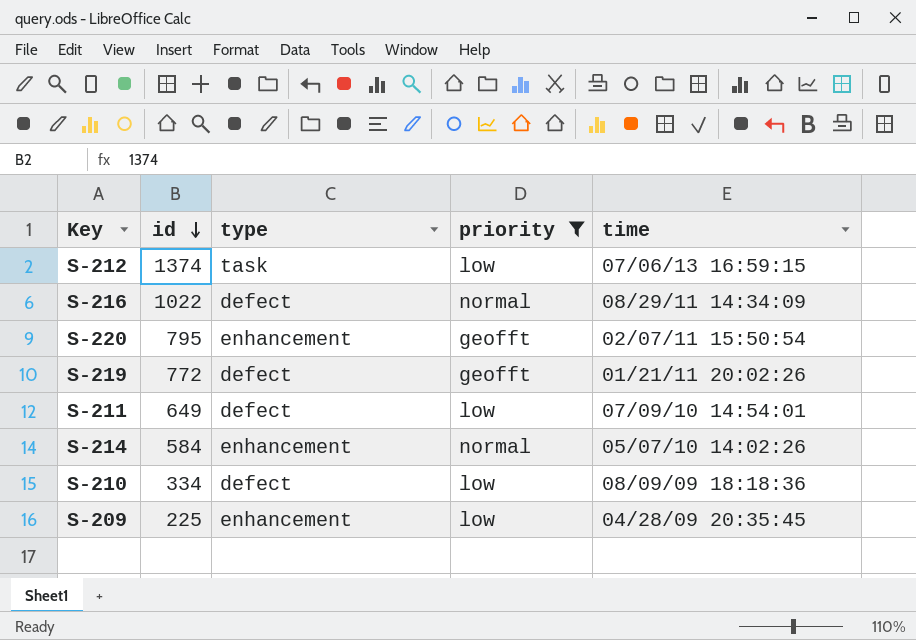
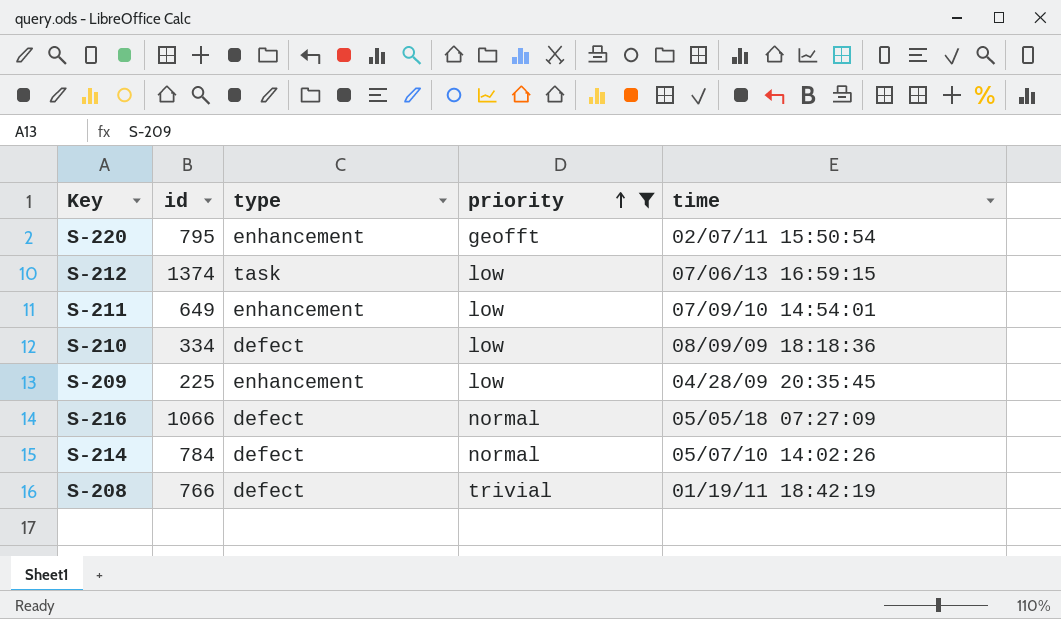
row order: id descending -> priority ascending
row S-219: 772 | defect | geofft | 01/21/11 20:02:26 -> none
S-211 | type: defect -> enhancement
S-216 | id: 1022 -> 1066
S-216 | time: 08/29/11 14:34:09 -> 05/05/18 07:27:09
S-214 | id: 584 -> 784
S-214 | type: enhancement -> defect
row S-208: none -> 766 | defect | trivial | 01/19/11 18:42:19

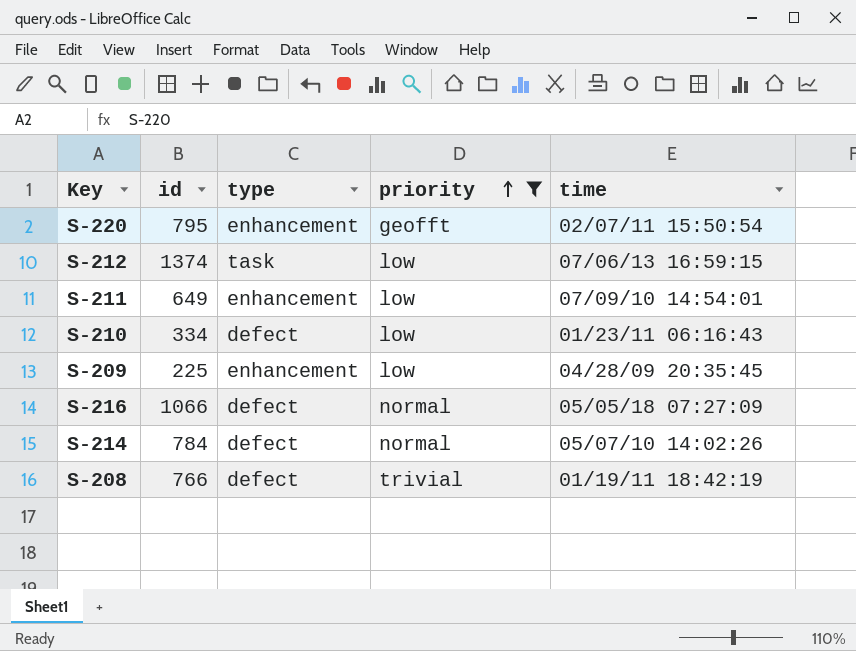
S-210 | time: 08/09/09 18:18:36 -> 01/23/11 06:16:43

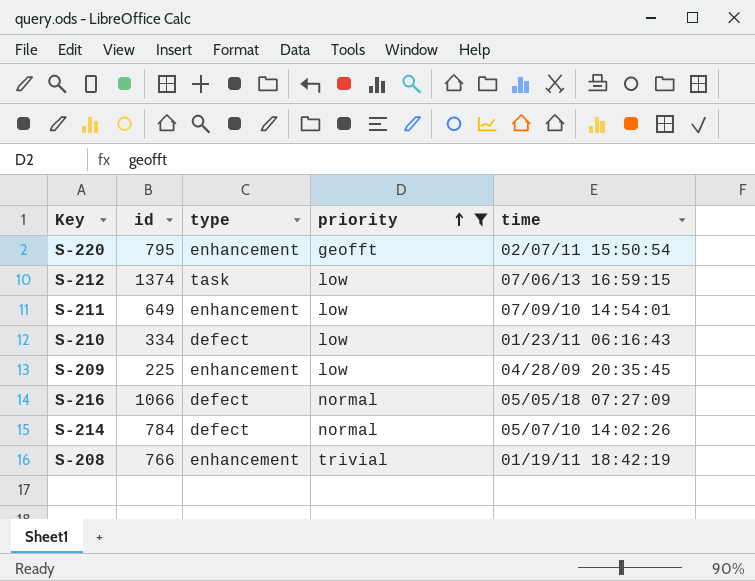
S-208 | type: defect -> enhancement

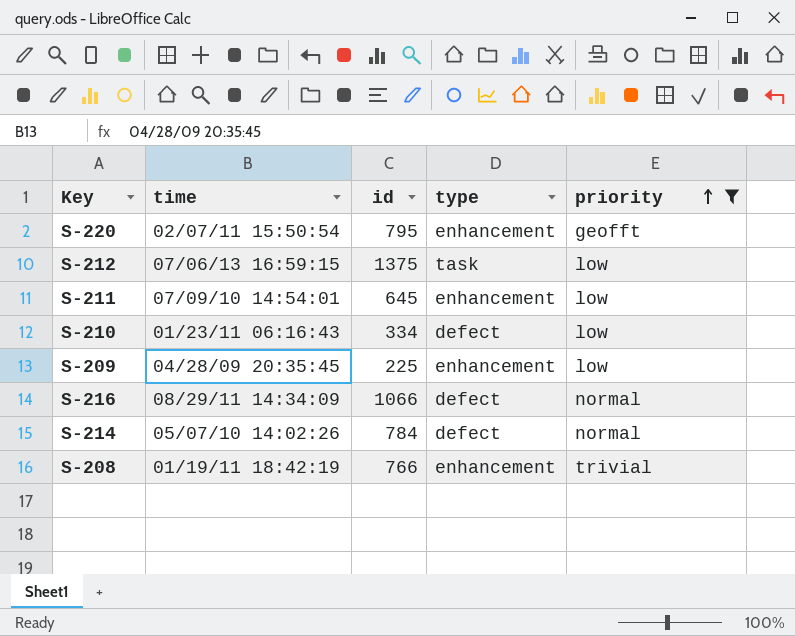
column time | position: 5 -> 2
S-212 | id: 1374 -> 1375
S-211 | id: 649 -> 645
S-216 | time: 05/05/18 07:27:09 -> 08/29/11 14:34:09

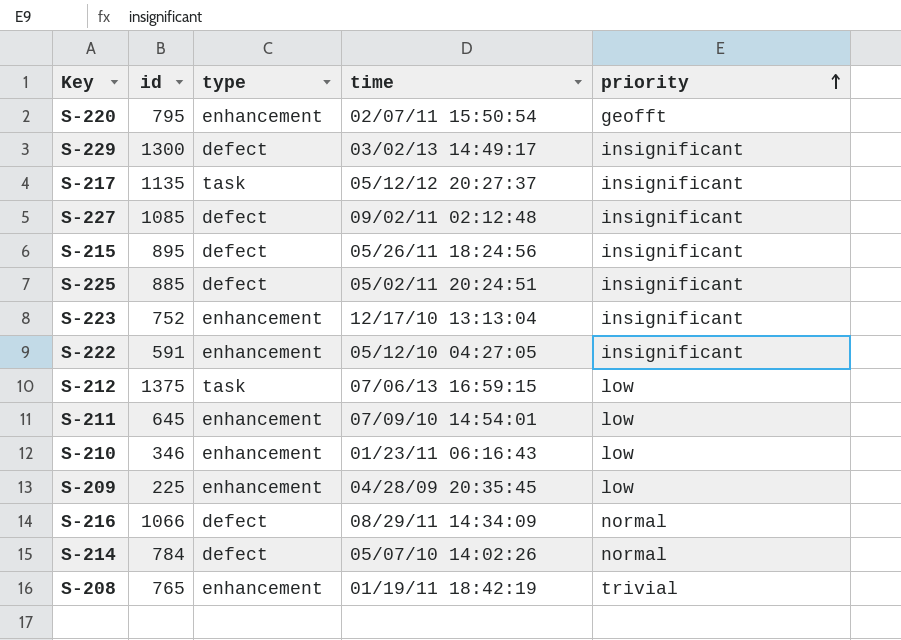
filter: priority != insignificant -> none
column time | position: 2 -> 4
S-210 | id: 334 -> 346
S-210 | type: defect -> enhancement
S-208 | id: 766 -> 765

